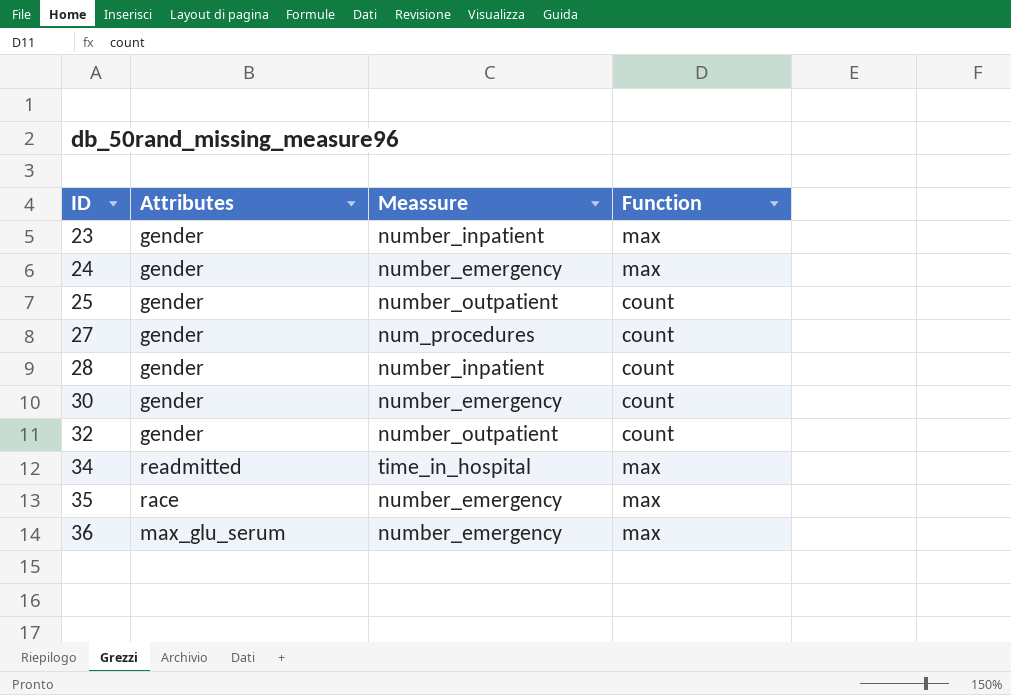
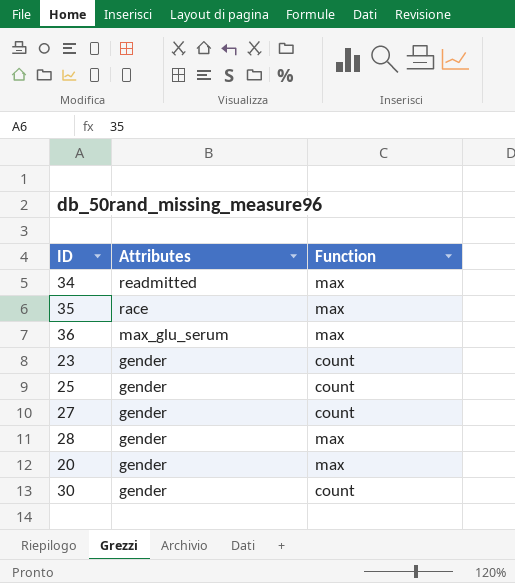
row order: ID ascending -> Attributes descending
column Meassure | position: 3 -> none
row 24: gender | number_emergency | max -> none
row 32: gender | number_outpatient | count -> none
23 | Function: max -> count
28 | Function: count -> max
row 20: none -> gender | max

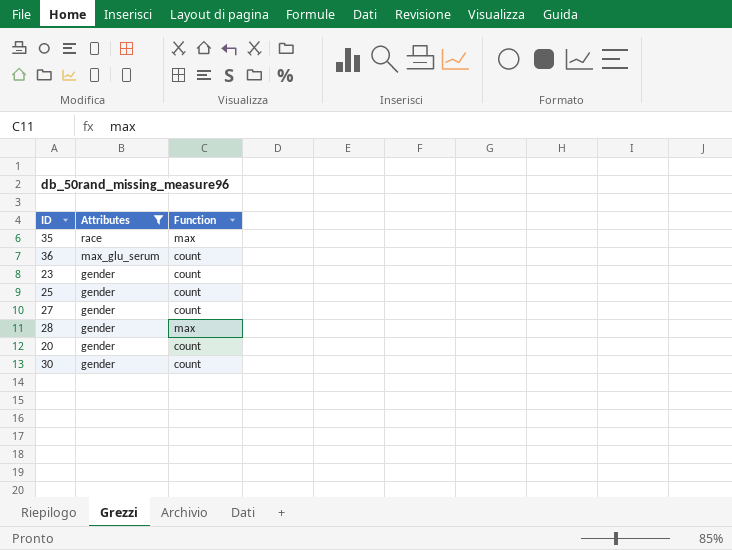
filter: none -> Attributes != readmitted
36 | Function: max -> count
20 | Function: max -> count

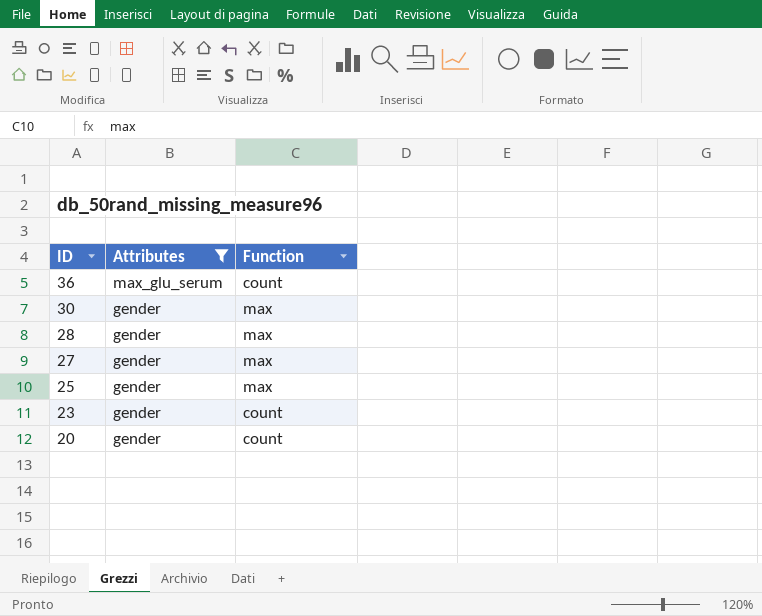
row order: Attributes descending -> ID descending
row 35: race | max -> none
30 | Function: count -> max
27 | Function: count -> max
25 | Function: count -> max

